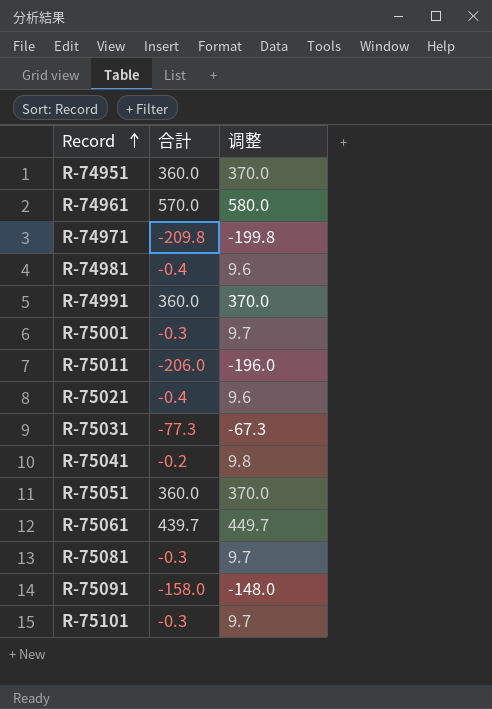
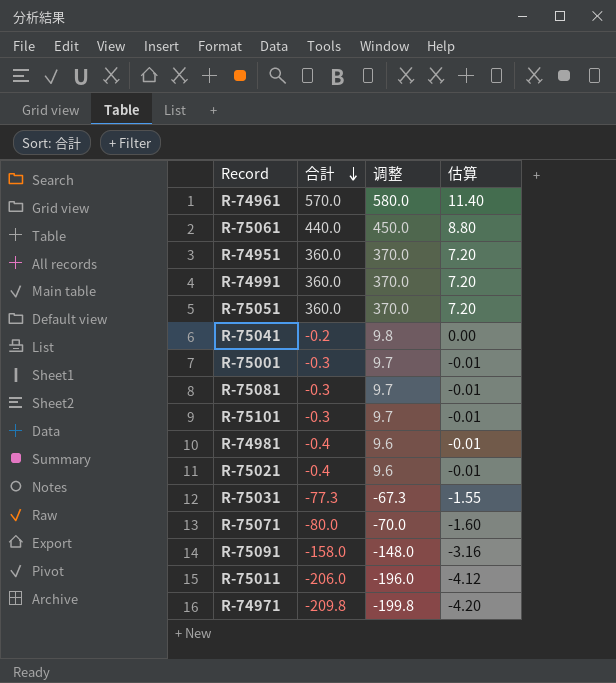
row order: Record ascending -> 合計 descending
column 估算 | formula: none -> [合計] * 0.02
R-75061 | 合計: 439.7 -> 440.0
R-75061 | 调整: 449.7 -> 450.0
row R-75071: none -> -80.0 | -70.0 | -1.60

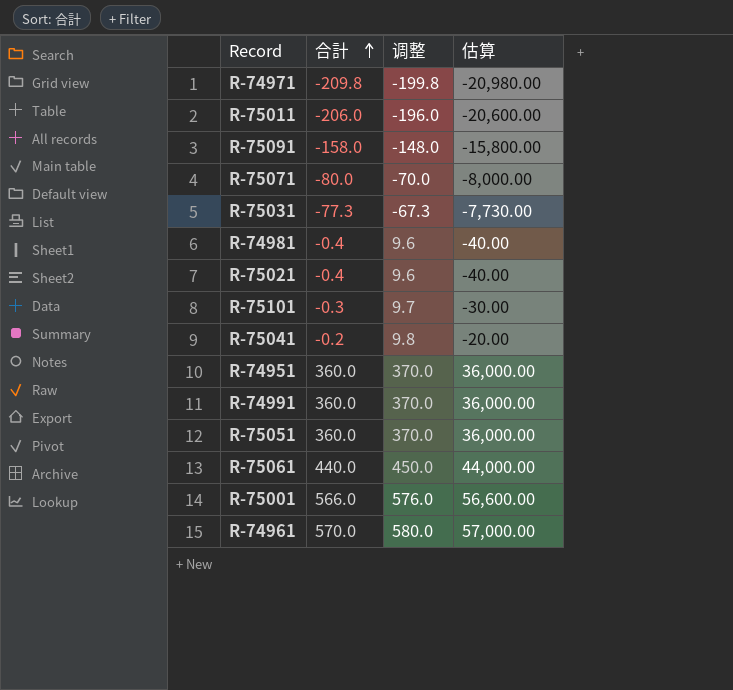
row order: 合計 descending -> 合計 ascending
column 估算 | formula: [合計] * 0.02 -> [合計] * 100
row R-75081: -0.3 | 9.7 | -0.01 -> none
R-75001 | 合計: -0.3 -> 566.0
R-75001 | 调整: 9.7 -> 576.0

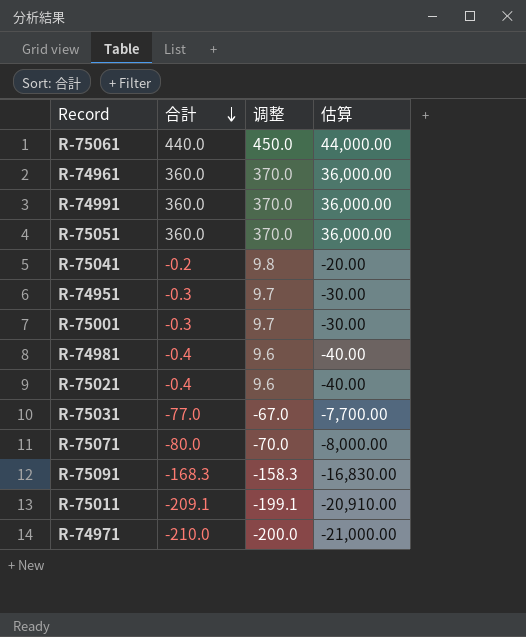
row order: 合計 ascending -> 合計 descending
row R-75101: -0.3 | 9.7 | -30.00 -> none
R-74961 | 合計: 570.0 -> 360.0
R-74961 | 调整: 580.0 -> 370.0
R-74961 | 估算: 57,000.00 -> 36,000.00
R-74951 | 合計: 360.0 -> -0.3
R-74951 | 调整: 370.0 -> 9.7
R-74951 | 估算: 36,000.00 -> -30.00
R-75001 | 合計: 566.0 -> -0.3
R-75001 | 调整: 576.0 -> 9.7
R-75001 | 估算: 56,600.00 -> -30.00
R-75031 | 合計: -77.3 -> -77.0
R-75031 | 调整: -67.3 -> -67.0
R-75031 | 估算: -7,730.00 -> -7,700.00
R-75091 | 合計: -158.0 -> -168.3
R-75091 | 调整: -148.0 -> -158.3
R-75091 | 估算: -15,800.00 -> -16,830.00
R-75011 | 合計: -206.0 -> -209.1
R-75011 | 调整: -196.0 -> -199.1
R-75011 | 估算: -20,600.00 -> -20,910.00
R-74971 | 合計: -209.8 -> -210.0
R-74971 | 调整: -199.8 -> -200.0
R-74971 | 估算: -20,980.00 -> -21,000.00

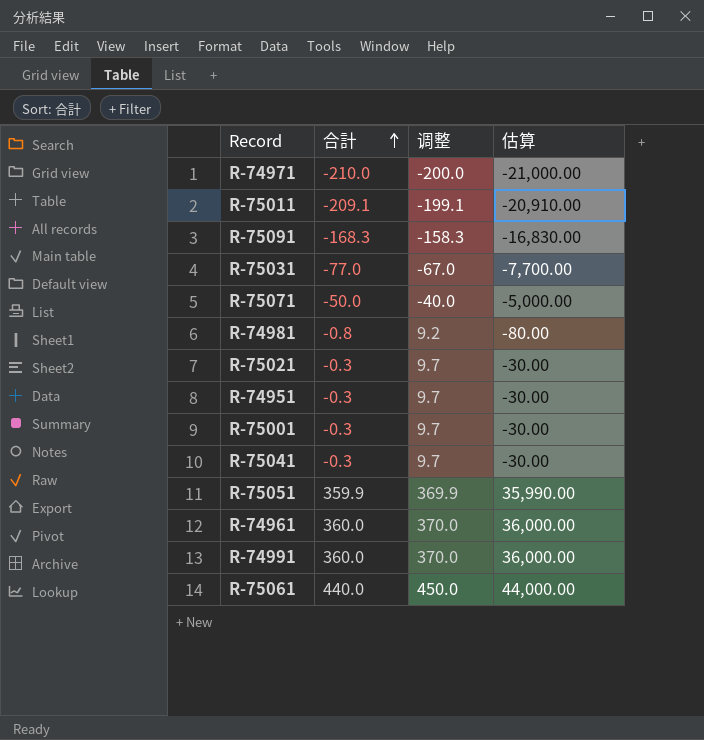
row order: 合計 descending -> 合計 ascending
R-75071 | 合計: -80.0 -> -50.0
R-75071 | 调整: -70.0 -> -40.0
R-75071 | 估算: -8,000.00 -> -5,000.00
R-74981 | 合計: -0.4 -> -0.8
R-74981 | 调整: 9.6 -> 9.2
R-74981 | 估算: -40.00 -> -80.00
R-75021 | 合計: -0.4 -> -0.3
R-75021 | 调整: 9.6 -> 9.7
R-75021 | 估算: -40.00 -> -30.00
R-75041 | 合計: -0.2 -> -0.3
R-75041 | 调整: 9.8 -> 9.7
R-75041 | 估算: -20.00 -> -30.00
R-75051 | 合計: 360.0 -> 359.9
R-75051 | 调整: 370.0 -> 369.9
R-75051 | 估算: 36,000.00 -> 35,990.00

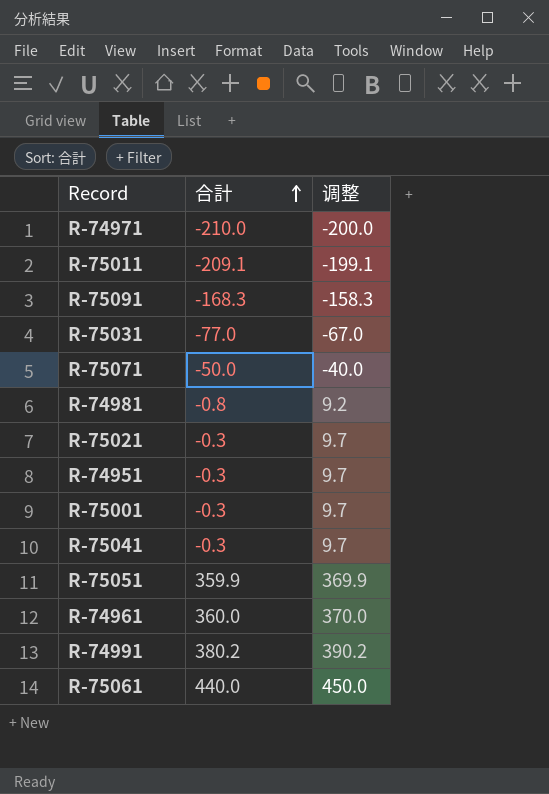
column 估算 | formula: [合計] * 100 -> none
R-74991 | 合計: 360.0 -> 380.2
R-74991 | 调整: 370.0 -> 390.2

